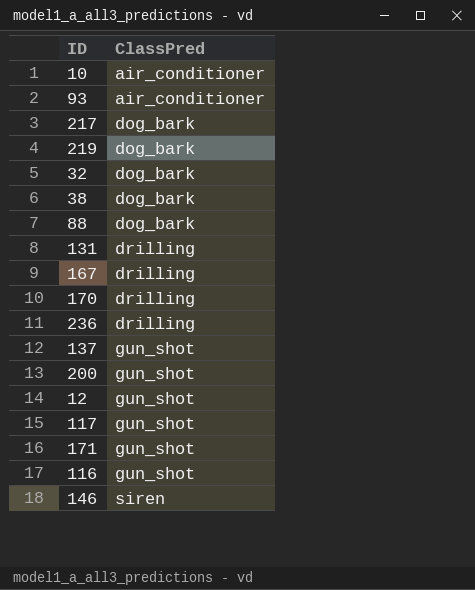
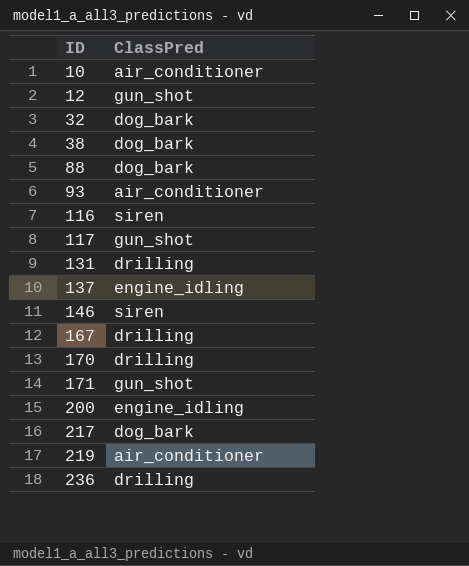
row order: ClassPred ascending -> ID ascending
116 | ClassPred: gun_shot -> siren
137 | ClassPred: gun_shot -> engine_idling
200 | ClassPred: gun_shot -> engine_idling
219 | ClassPred: dog_bark -> air_conditioner

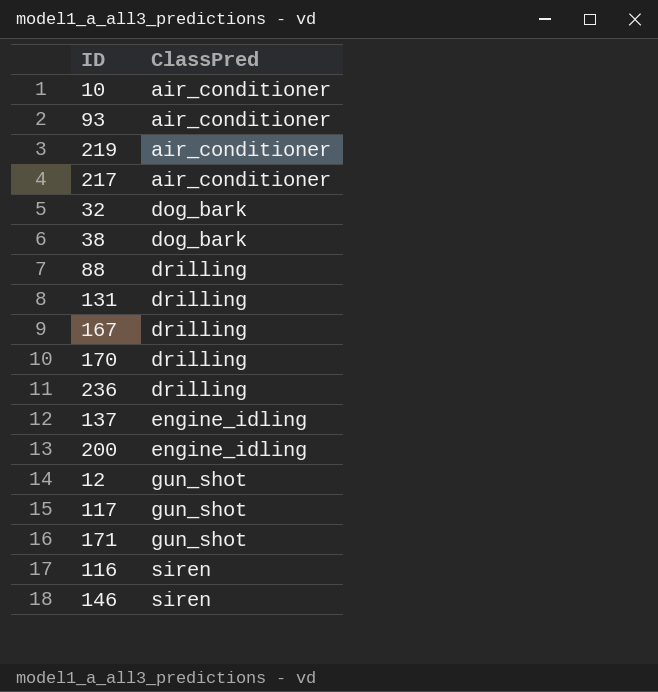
row order: ID ascending -> ClassPred ascending
217 | ClassPred: dog_bark -> air_conditioner
88 | ClassPred: dog_bark -> drilling

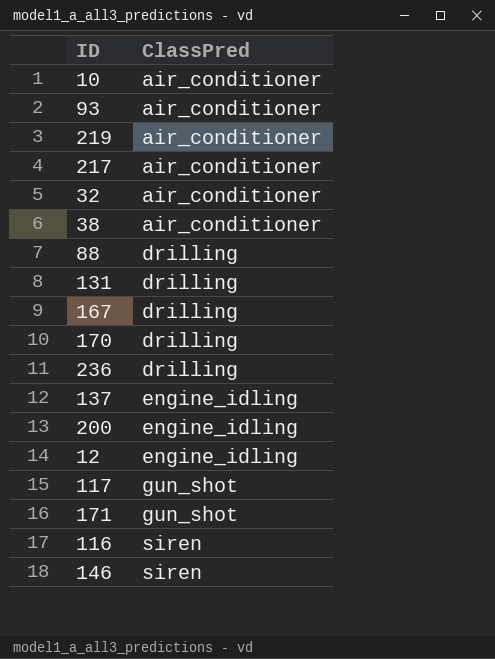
32 | ClassPred: dog_bark -> air_conditioner
38 | ClassPred: dog_bark -> air_conditioner
12 | ClassPred: gun_shot -> engine_idling

